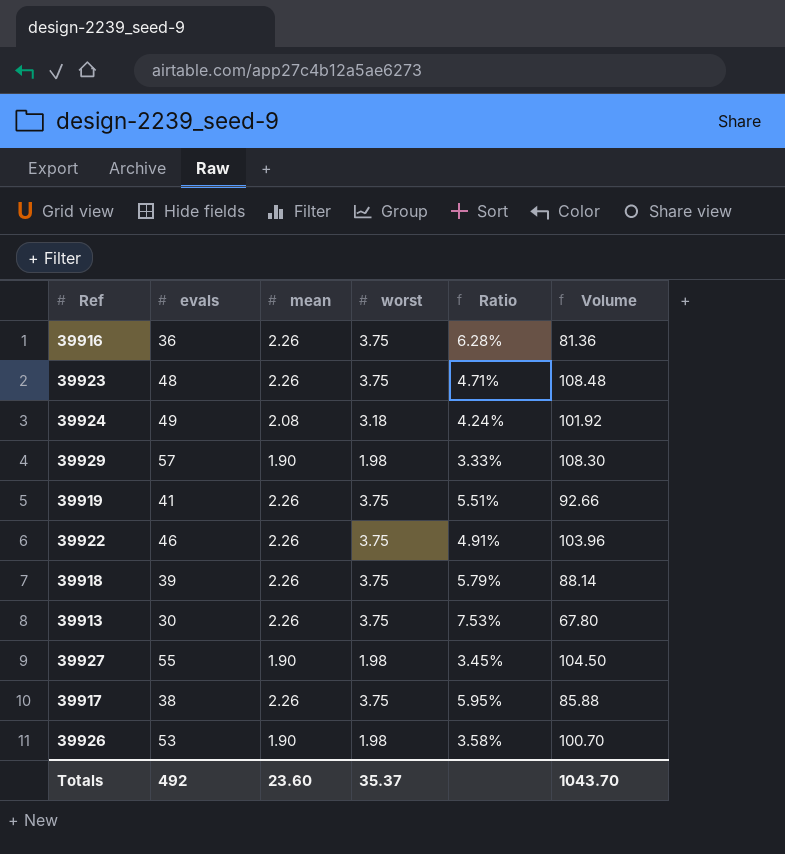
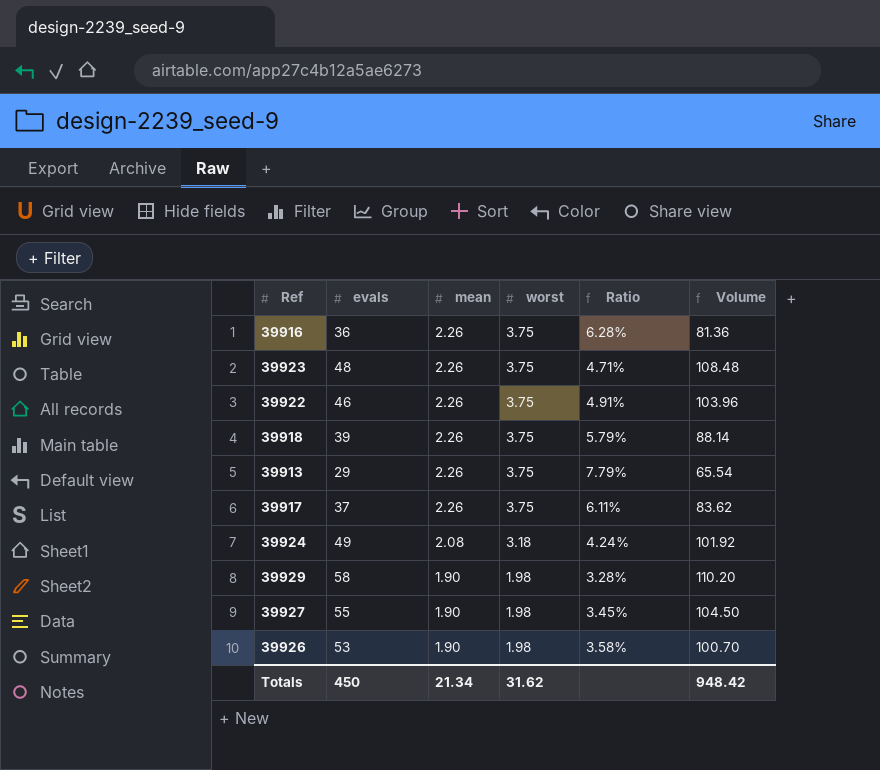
row order: none -> mean descending
row 39919: 41 | 2.26 | 3.75 | 5.51% | 92.66 -> none
39913 | evals: 30 -> 29
39913 | Ratio: 7.53% -> 7.79%
39913 | Volume: 67.80 -> 65.54
39917 | evals: 38 -> 37
39917 | Ratio: 5.95% -> 6.11%
39917 | Volume: 85.88 -> 83.62
39929 | evals: 57 -> 58
39929 | Ratio: 3.33% -> 3.28%
39929 | Volume: 108.30 -> 110.20
Totals | evals: 492 -> 450
Totals | mean: 23.60 -> 21.34
Totals | worst: 35.37 -> 31.62
Totals | Volume: 1043.70 -> 948.42

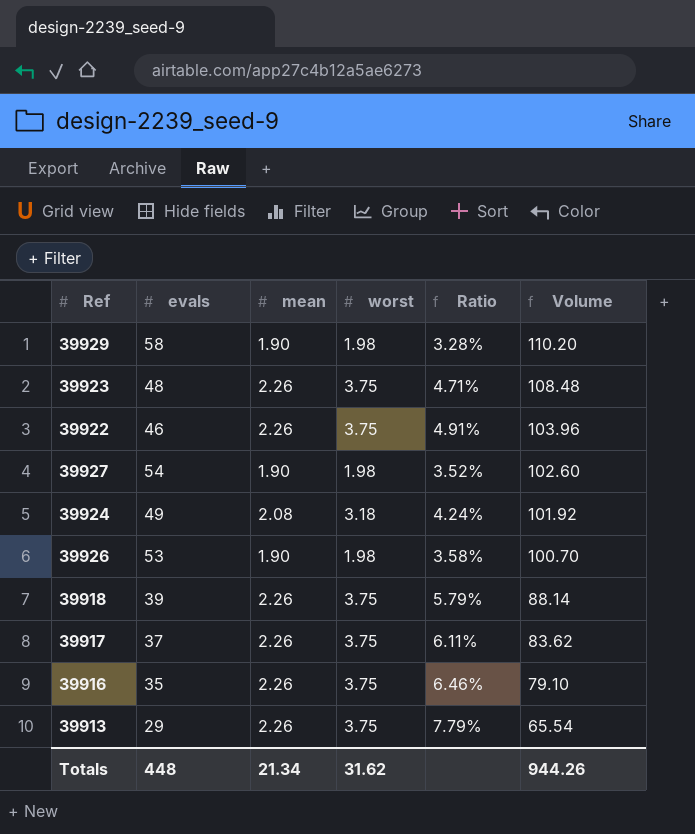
row order: mean descending -> Volume descending
39927 | evals: 55 -> 54
39927 | Ratio: 3.45% -> 3.52%
39927 | Volume: 104.50 -> 102.60
39916 | evals: 36 -> 35
39916 | Ratio: 6.28% -> 6.46%
39916 | Volume: 81.36 -> 79.10
Totals | evals: 450 -> 448
Totals | Volume: 948.42 -> 944.26

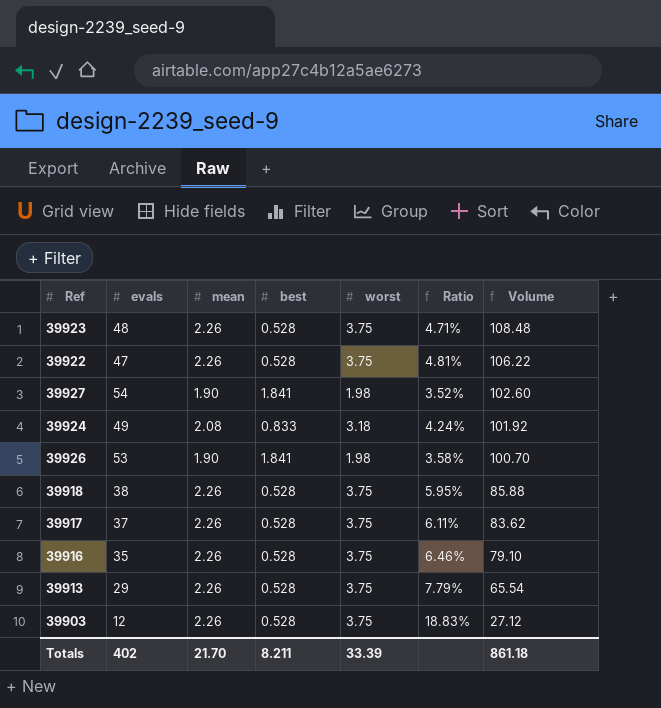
column best | position: none -> 4
row 39929: 58 | 1.90 | 1.98 | 3.28% | 110.20 -> none
39922 | evals: 46 -> 47
39922 | Ratio: 4.91% -> 4.81%
39922 | Volume: 103.96 -> 106.22
39918 | evals: 39 -> 38
39918 | Ratio: 5.79% -> 5.95%
39918 | Volume: 88.14 -> 85.88
row 39903: none -> 12 | 2.26 | 0.528 | 3.75 | 18.83% | 27.12
Totals | evals: 448 -> 402
Totals | mean: 21.34 -> 21.70
Totals | worst: 31.62 -> 33.39
Totals | Volume: 944.26 -> 861.18

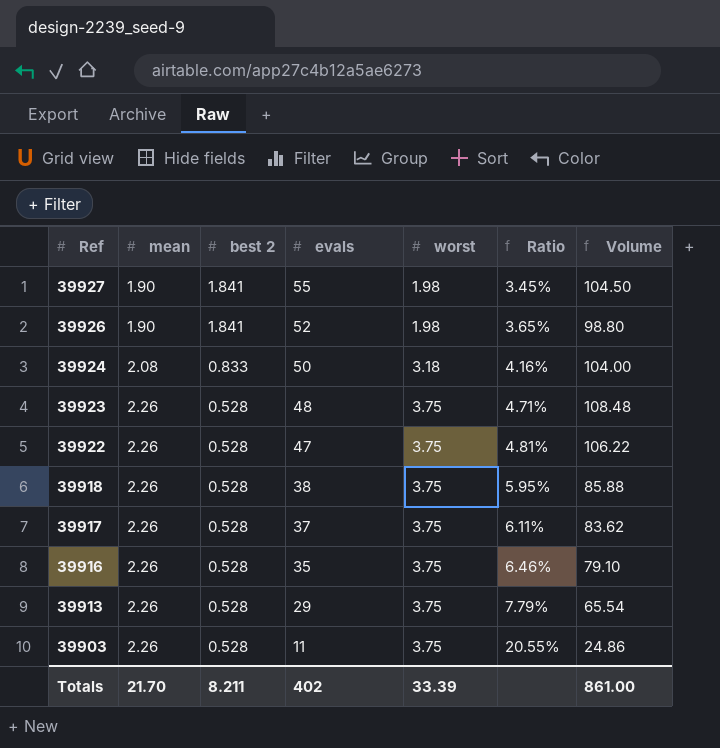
row order: Volume descending -> Ref descending
column name: best -> best 2
column evals | position: 2 -> 4
39927 | evals: 54 -> 55
39927 | Ratio: 3.52% -> 3.45%
39927 | Volume: 102.60 -> 104.50
39926 | evals: 53 -> 52
39926 | Ratio: 3.58% -> 3.65%
39926 | Volume: 100.70 -> 98.80
39924 | evals: 49 -> 50
39924 | Ratio: 4.24% -> 4.16%
39924 | Volume: 101.92 -> 104.00
39903 | evals: 12 -> 11
39903 | Ratio: 18.83% -> 20.55%
39903 | Volume: 27.12 -> 24.86
Totals | Volume: 861.18 -> 861.00

